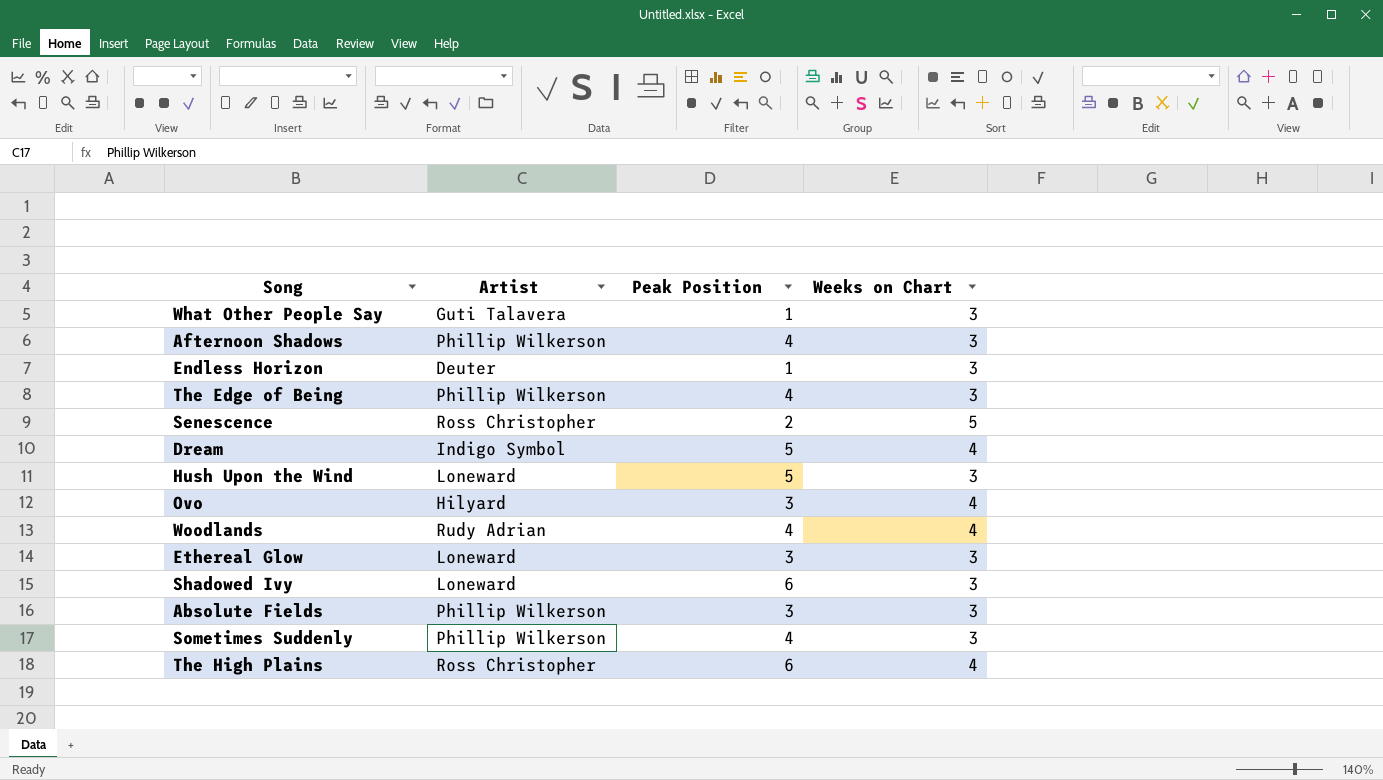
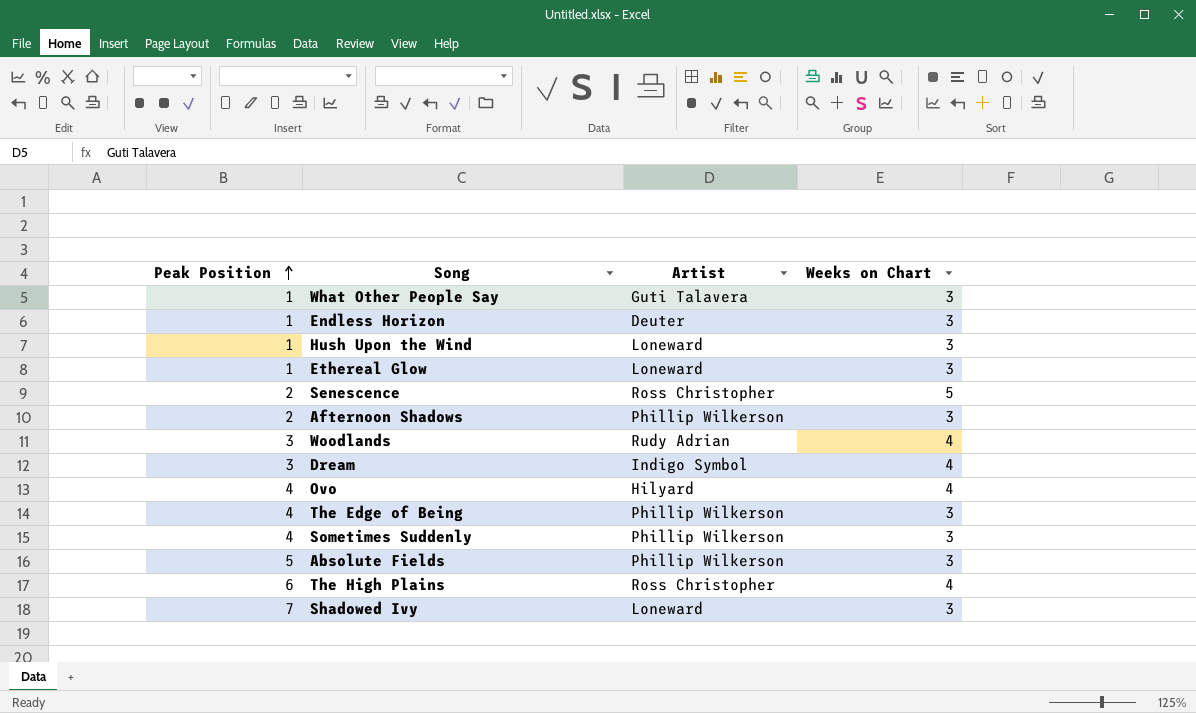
row order: none -> Peak Position ascending
column Peak Position | position: 3 -> 1
Hush Upon the Wind | Peak Position: 5 -> 1
Ethereal Glow | Peak Position: 3 -> 1
Afternoon Shadows | Peak Position: 4 -> 2
Woodlands | Peak Position: 4 -> 3
Dream | Peak Position: 5 -> 3
Ovo | Peak Position: 3 -> 4
Absolute Fields | Peak Position: 3 -> 5
Shadowed Ivy | Peak Position: 6 -> 7

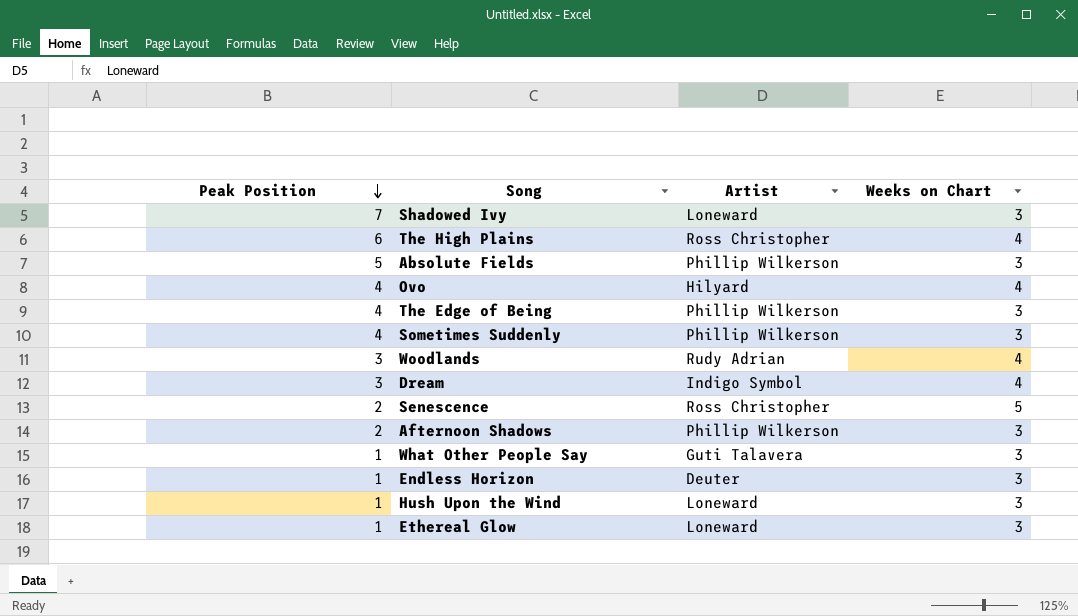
row order: Peak Position ascending -> Peak Position descending

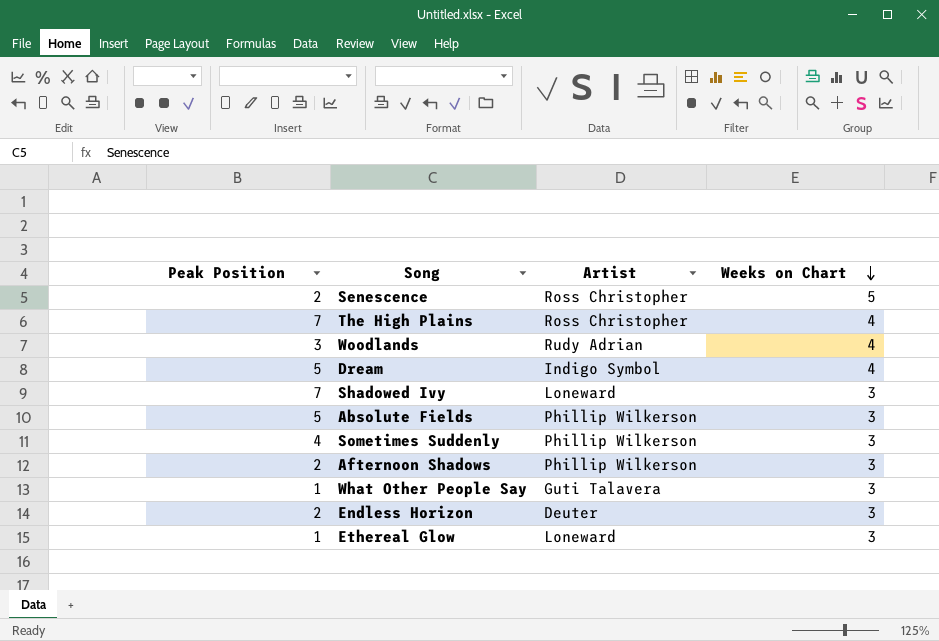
row order: Peak Position descending -> Weeks on Chart descending
row Ovo: 4 | Hilyard | 4 -> none
row The Edge of Being: 4 | Phillip Wilkerson | 3 -> none
row Hush Upon the Wind: 1 | Loneward | 3 -> none
The High Plains | Peak Position: 6 -> 7
Dream | Peak Position: 3 -> 5
Endless Horizon | Peak Position: 1 -> 2

